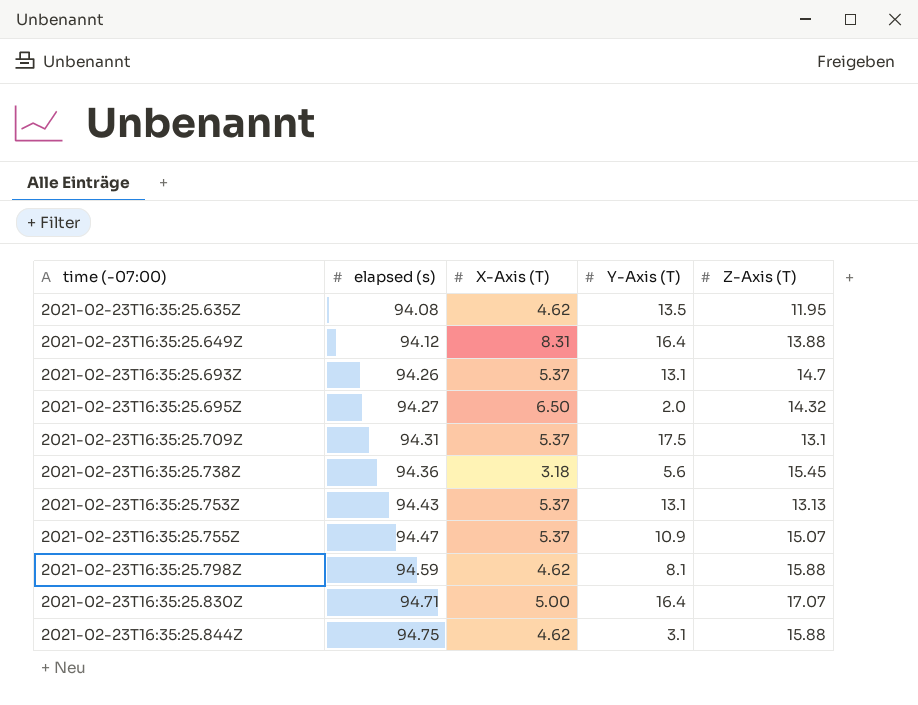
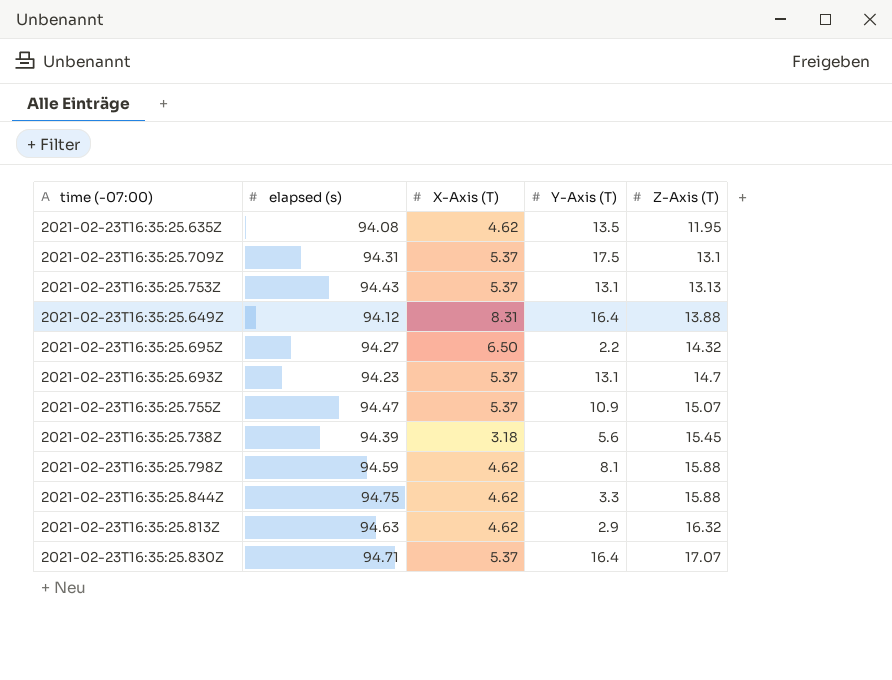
row order: time (-07:00) ascending -> Z-Axis (T) ascending
2021-02-23T16:35:25.695Z | Y-Axis (T): 2.0 -> 2.2
2021-02-23T16:35:25.693Z | elapsed (s): 94.26 -> 94.23
2021-02-23T16:35:25.738Z | elapsed (s): 94.36 -> 94.39
2021-02-23T16:35:25.844Z | Y-Axis (T): 3.1 -> 3.3
row 2021-02-23T16:35:25.813Z: none -> 94.63 | 4.62 | 2.9 | 16.32
2021-02-23T16:35:25.830Z | X-Axis (T): 5.00 -> 5.37

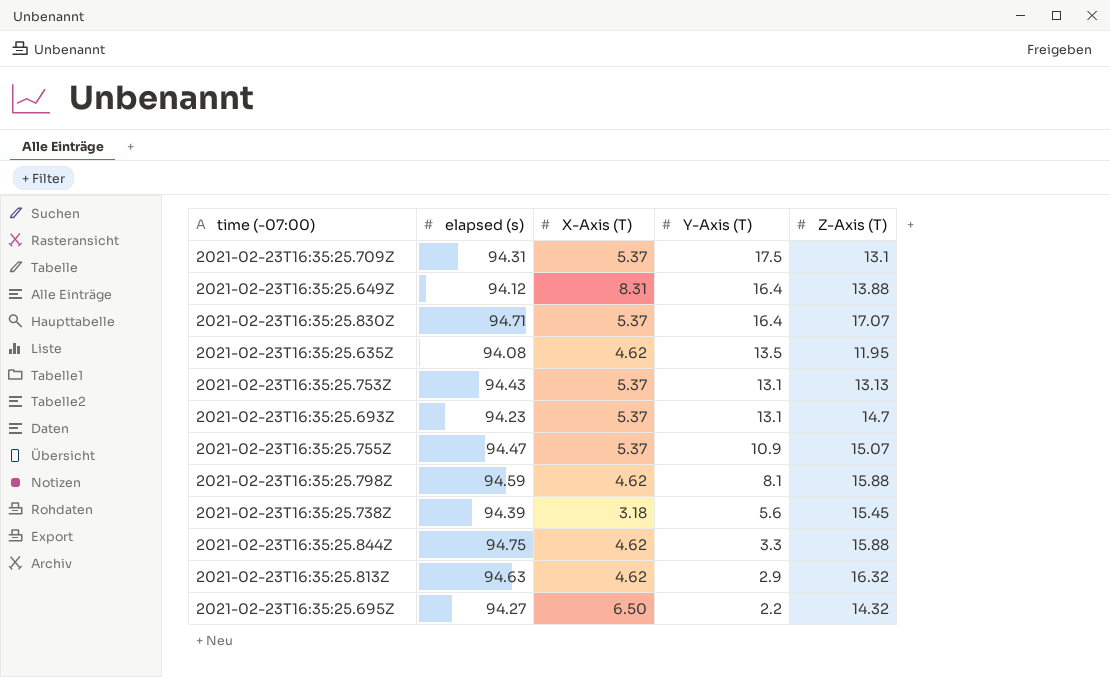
row order: Z-Axis (T) ascending -> Y-Axis (T) descending

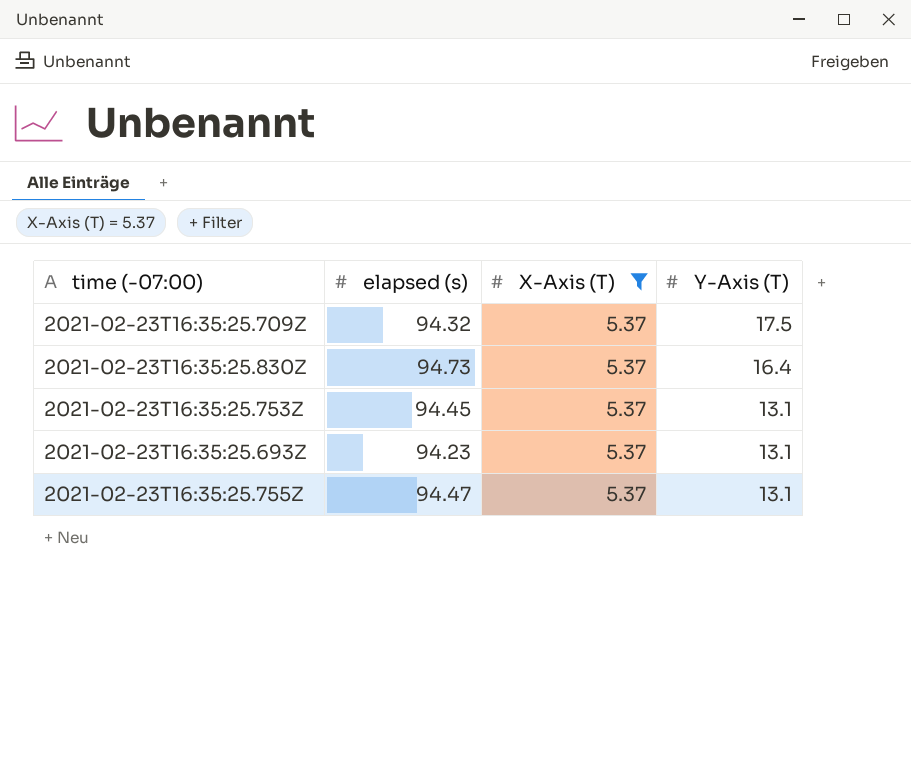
filter: none -> X-Axis (T) = 5.37
column Z-Axis (T) | position: 5 -> none
2021-02-23T16:35:25.709Z | elapsed (s): 94.31 -> 94.32
2021-02-23T16:35:25.830Z | elapsed (s): 94.71 -> 94.73
2021-02-23T16:35:25.753Z | elapsed (s): 94.43 -> 94.45
2021-02-23T16:35:25.755Z | Y-Axis (T): 10.9 -> 13.1

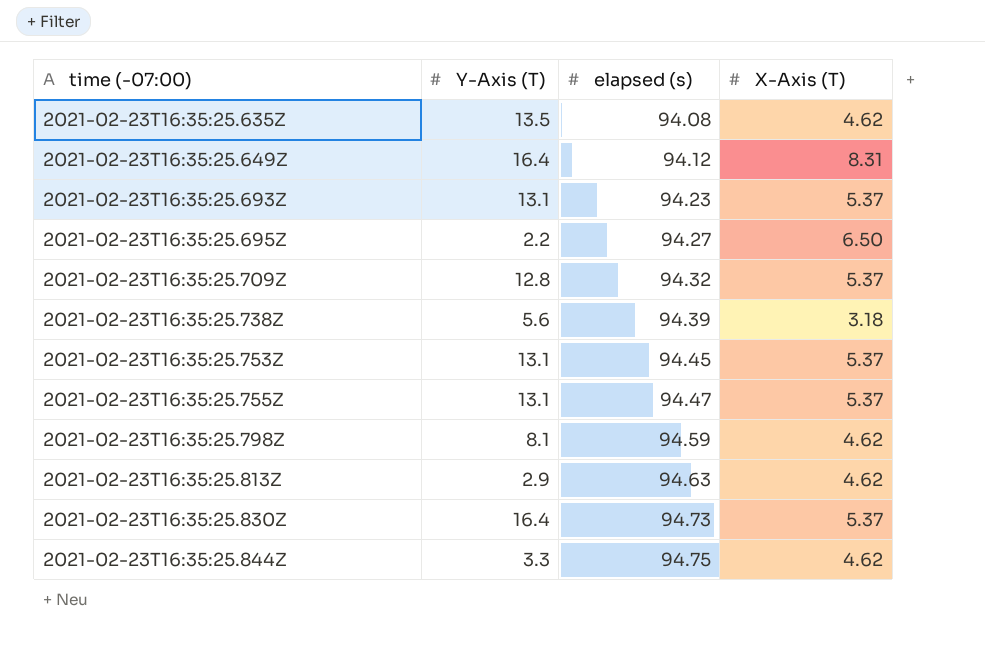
filter: X-Axis (T) = 5.37 -> none
row order: Y-Axis (T) descending -> time (-07:00) ascending
column Y-Axis (T) | position: 4 -> 2
2021-02-23T16:35:25.709Z | Y-Axis (T): 17.5 -> 12.8

